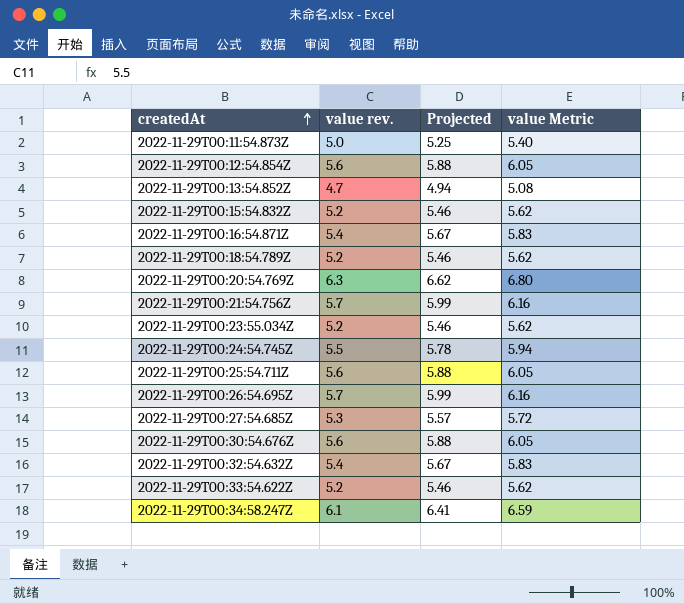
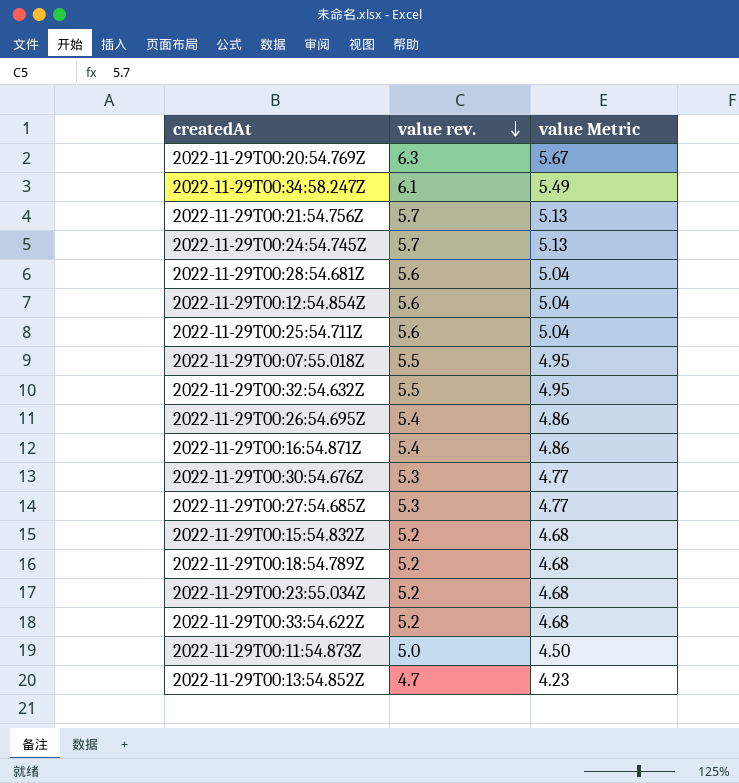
row order: createdAt ascending -> value rev. descending
column Projected | formula: [value rev.] * 1.05 -> none
column value Metric | formula: [value rev.] * 1.08 -> [value rev.] * 0.9
2022-11-29T00:24:54.745Z | value rev.: 5.5 -> 5.7
row 2022-11-29T00:28:54.681Z: none -> 5.6 | 5.04
row 2022-11-29T00:07:55.018Z: none -> 5.5 | 4.95
2022-11-29T00:32:54.632Z | value rev.: 5.4 -> 5.5
2022-11-29T00:26:54.695Z | value rev.: 5.7 -> 5.4
2022-11-29T00:30:54.676Z | value rev.: 5.6 -> 5.3

